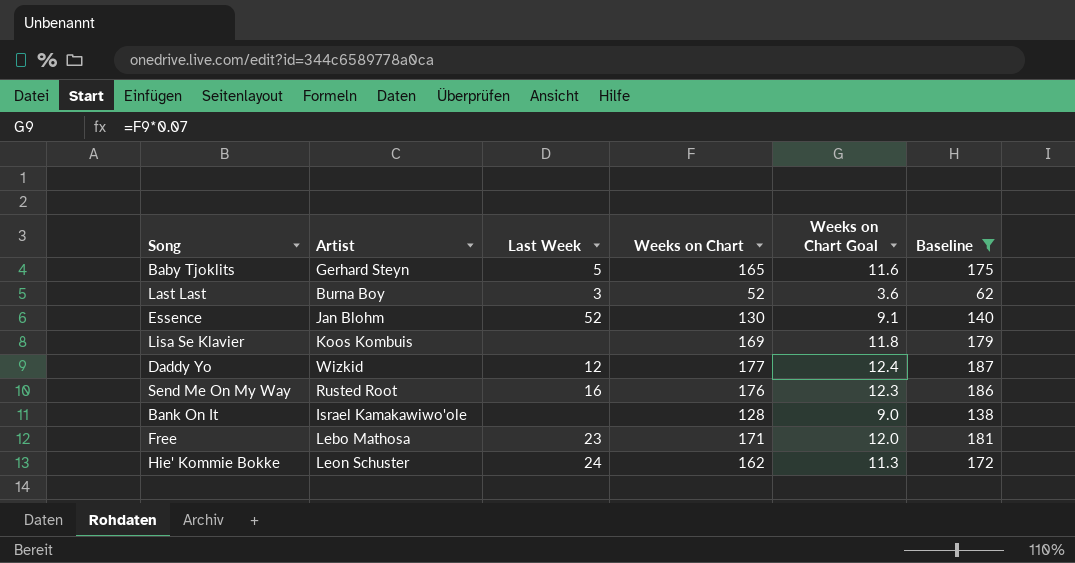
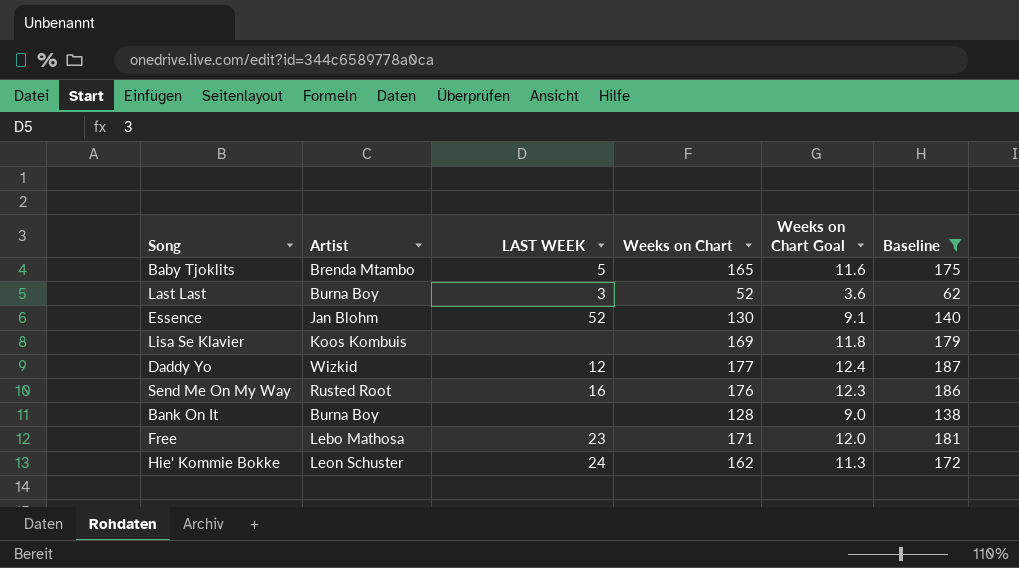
column name: Last Week -> LAST WEEK
Baby Tjoklits | Artist: Gerhard Steyn -> Brenda Mtambo
Bank On It | Artist: Israel Kamakawiwo'ole -> Burna Boy

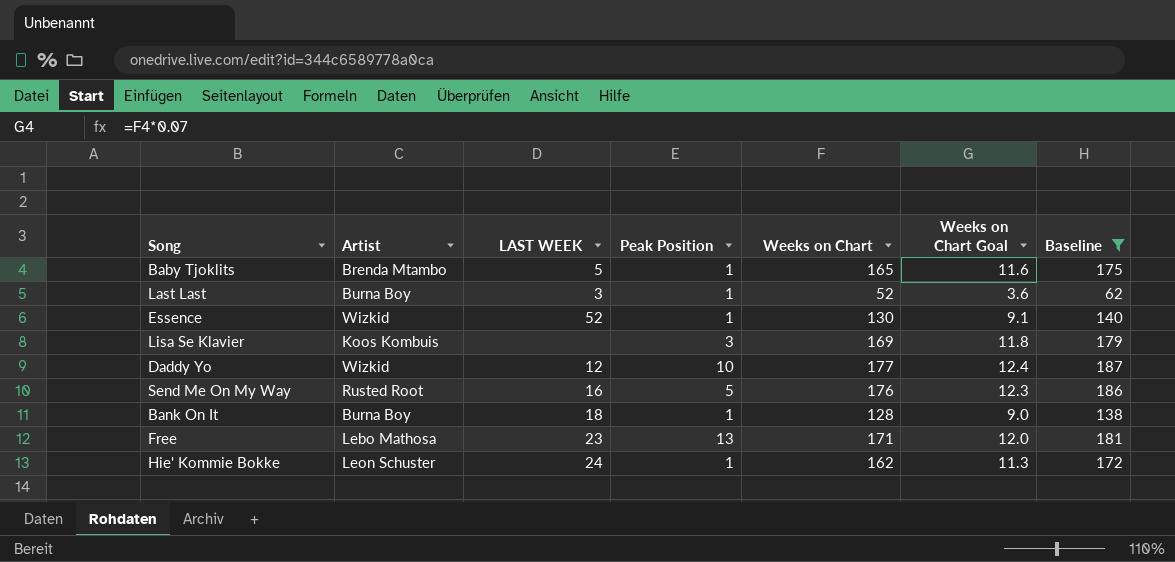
column Peak Position | position: none -> 4
Essence | Artist: Jan Blohm -> Wizkid
Bank On It | LAST WEEK: none -> 18

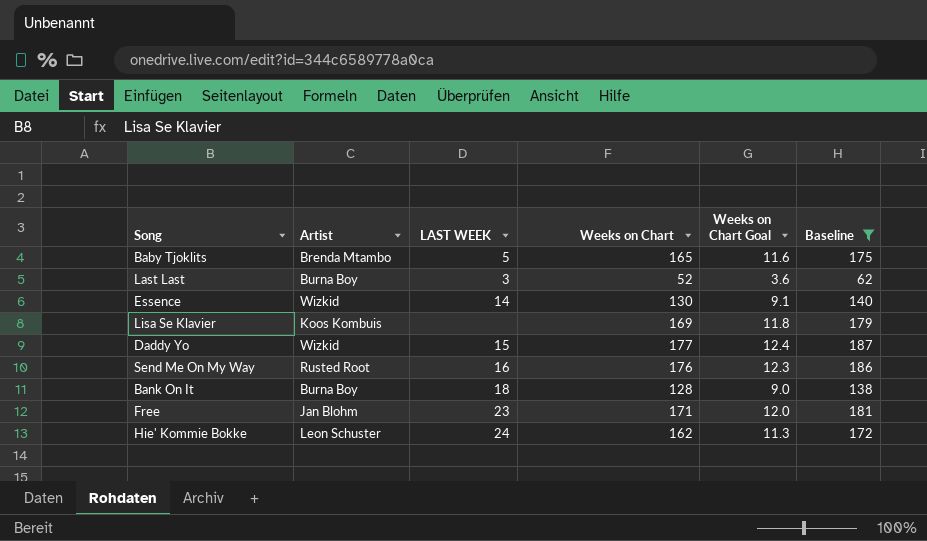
column Peak Position | position: 4 -> none
Essence | LAST WEEK: 52 -> 14
Daddy Yo | LAST WEEK: 12 -> 15
Free | Artist: Lebo Mathosa -> Jan Blohm

